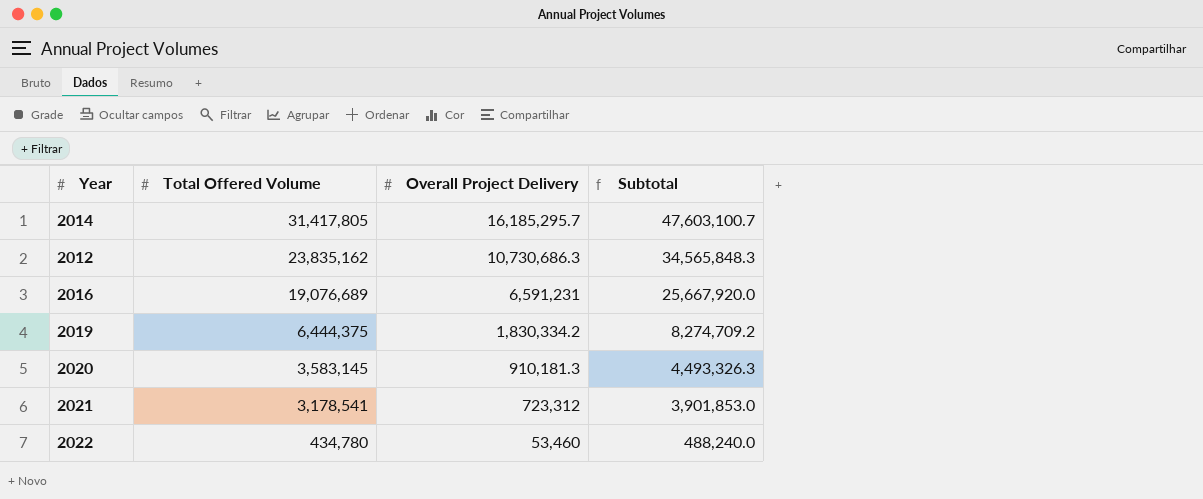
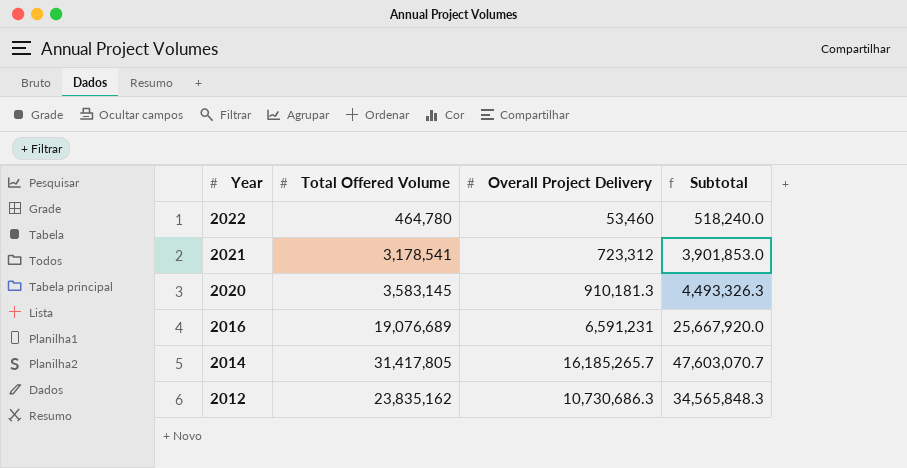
row order: Total Offered Volume descending -> Year descending
row 2019: 6,444,375 | 1,830,334.2 | 8,274,709.2 -> none
2022 | Total Offered Volume: 434,780 -> 464,780
2022 | Subtotal: 488,240.0 -> 518,240.0
2014 | Overall Project Delivery: 16,185,295.7 -> 16,185,265.7
2014 | Subtotal: 47,603,100.7 -> 47,603,070.7

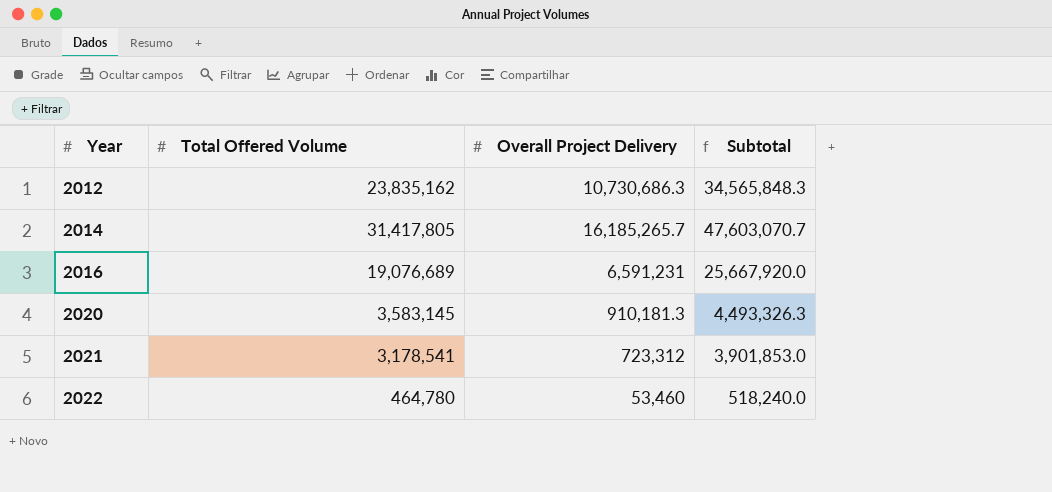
row order: Year descending -> Year ascending

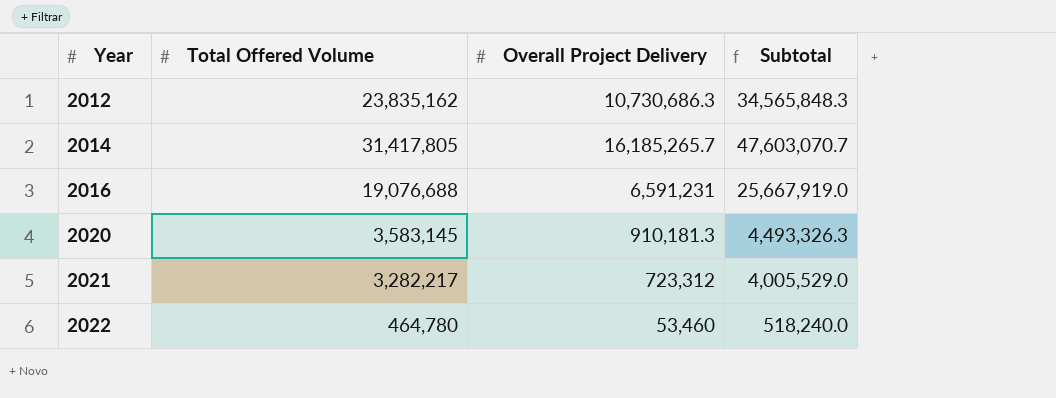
2016 | Total Offered Volume: 19,076,689 -> 19,076,688
2016 | Subtotal: 25,667,920.0 -> 25,667,919.0
2021 | Total Offered Volume: 3,178,541 -> 3,282,217
2021 | Subtotal: 3,901,853.0 -> 4,005,529.0

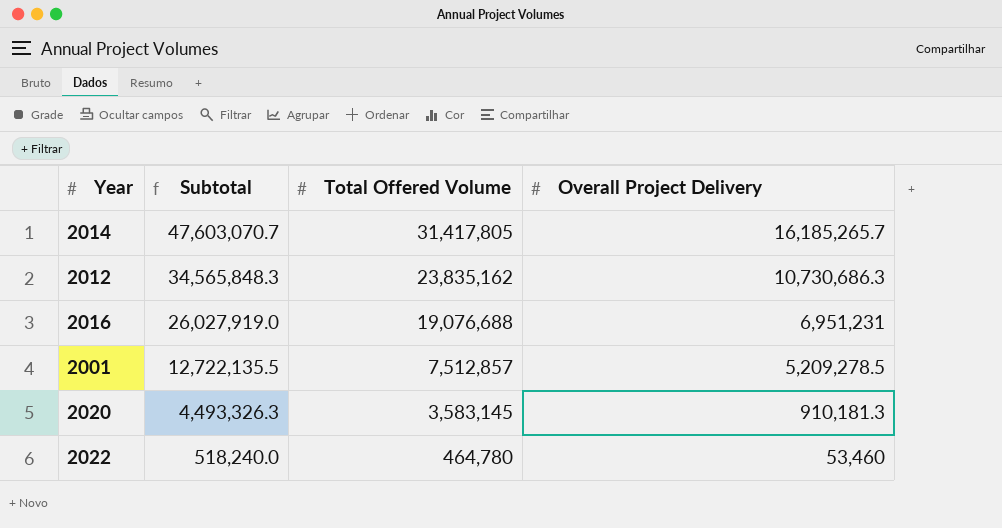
row order: Year ascending -> Subtotal descending
column Subtotal | position: 4 -> 2
row 2021: 3,282,217 | 723,312 | 4,005,529.0 -> none
2016 | Subtotal: 25,667,919.0 -> 26,027,919.0
2016 | Overall Project Delivery: 6,591,231 -> 6,951,231
row 2001: none -> 12,722,135.5 | 7,512,857 | 5,209,278.5

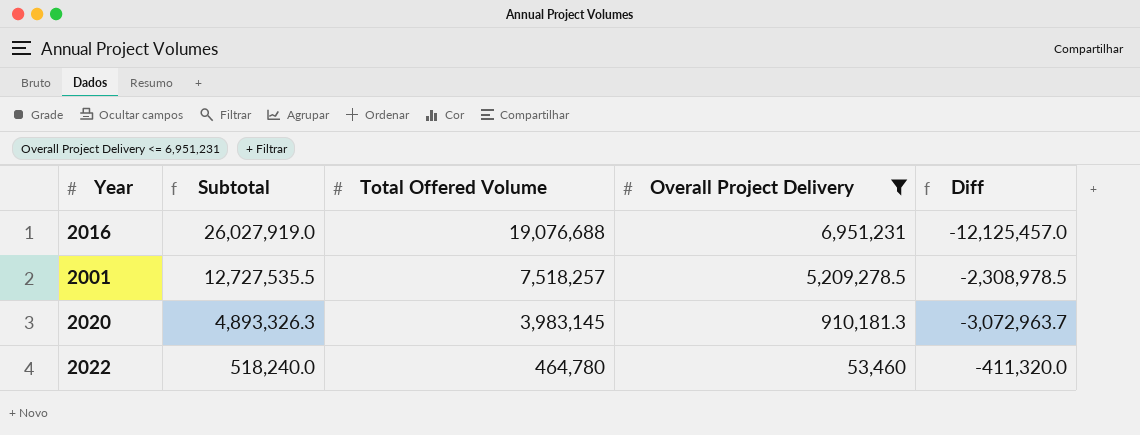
filter: none -> Overall Project Delivery <= 6,951,231
column Diff | formula: none -> [Overall Project Delivery] - [Total Offered Volume]
2001 | Subtotal: 12,722,135.5 -> 12,727,535.5
2001 | Total Offered Volume: 7,512,857 -> 7,518,257
2020 | Subtotal: 4,493,326.3 -> 4,893,326.3
2020 | Total Offered Volume: 3,583,145 -> 3,983,145

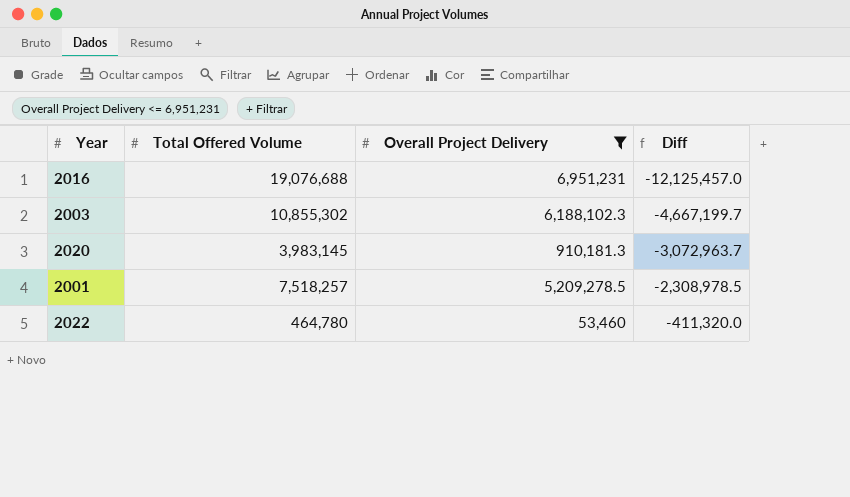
row order: Subtotal descending -> Diff ascending
column Subtotal | formula: [Total Offered Volume] + [Overall Project Delivery] -> none
row 2003: none -> 10,855,302 | 6,188,102.3 | -4,667,199.7

